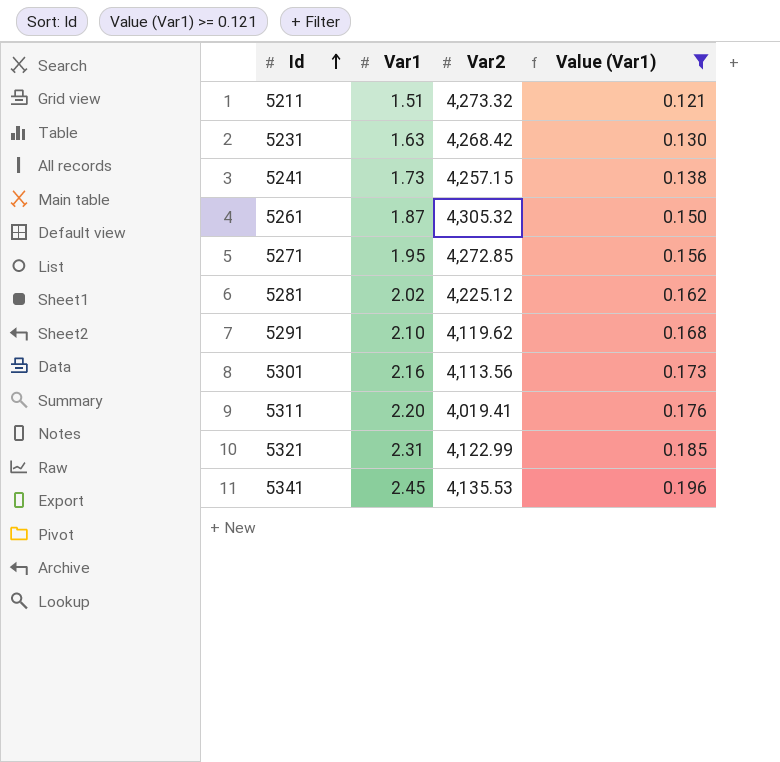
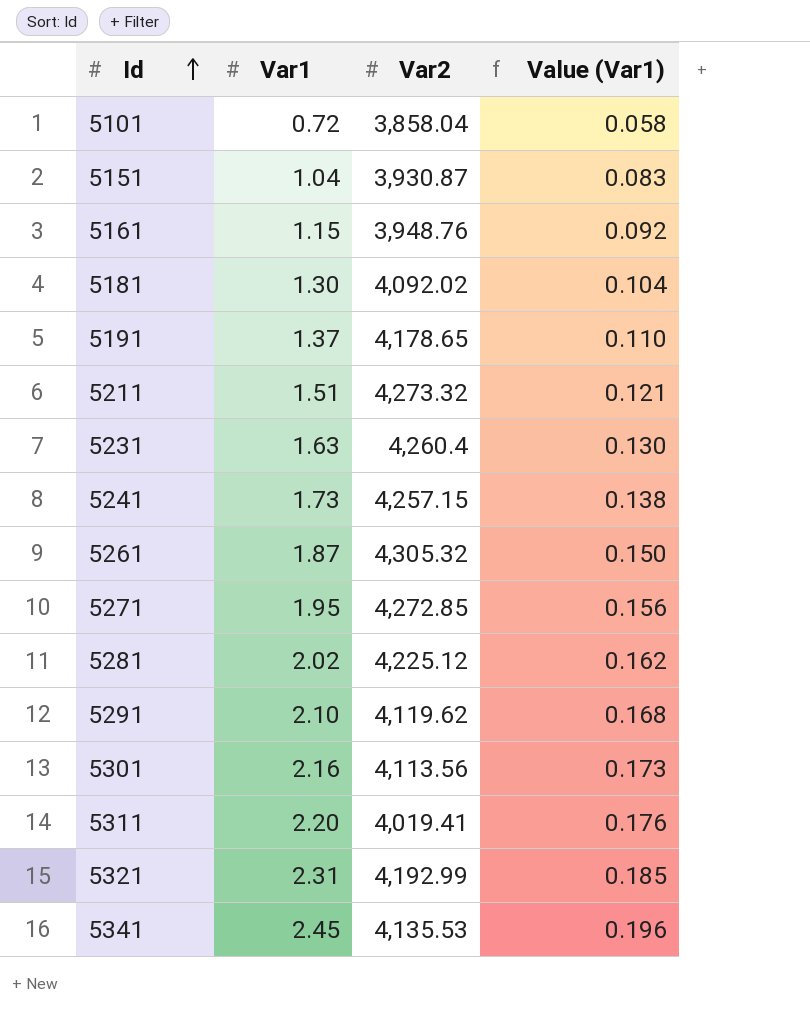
filter: Value (Var1) >= 0.121 -> none
5231 | Var2: 4,268.42 -> 4,260.4
5321 | Var2: 4,122.99 -> 4,192.99

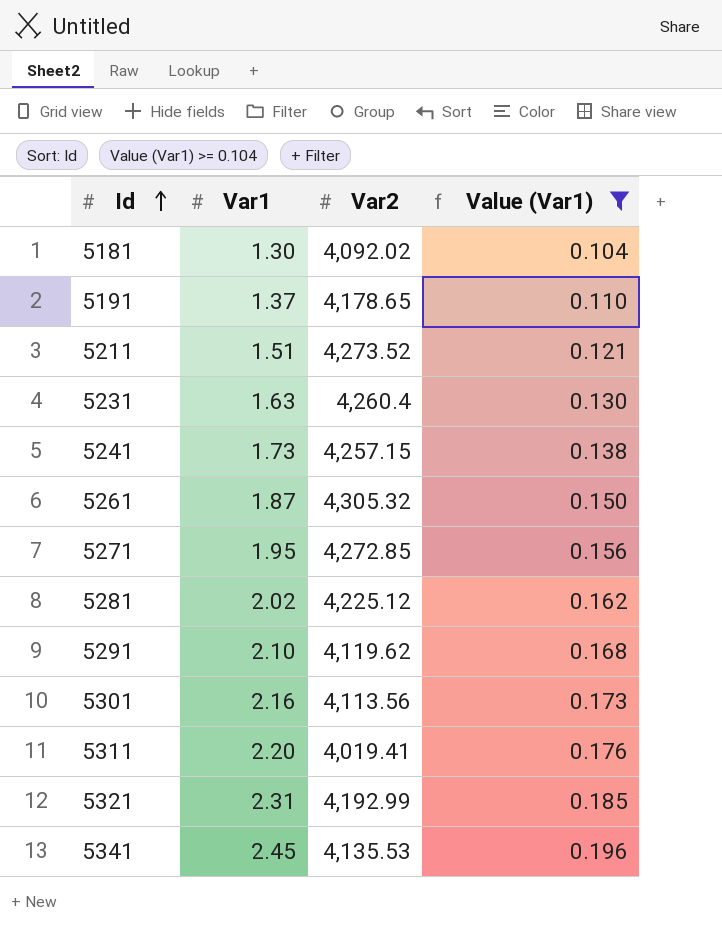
filter: none -> Value (Var1) >= 0.104
5211 | Var2: 4,273.32 -> 4,273.52

